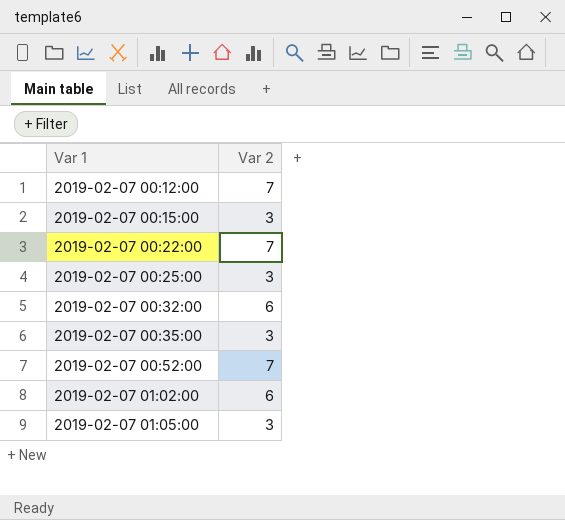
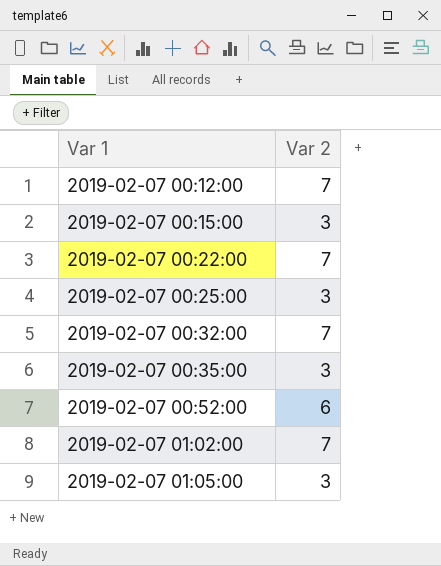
2019-02-07 00:32:00 | Var 2: 6 -> 7
2019-02-07 00:52:00 | Var 2: 7 -> 6
2019-02-07 01:02:00 | Var 2: 6 -> 7

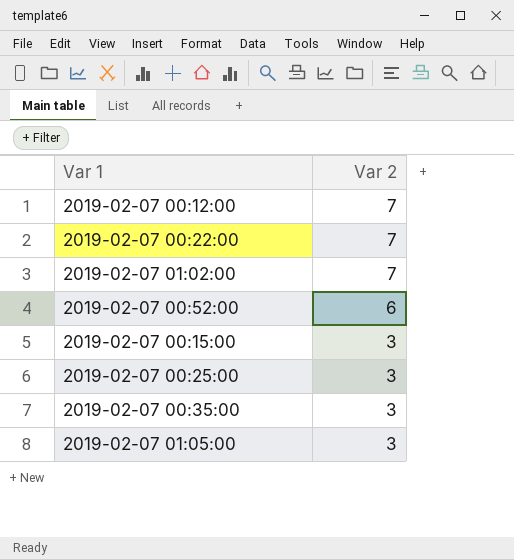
row order: Var 1 ascending -> Var 2 descending
row 2019-02-07 00:32:00: 7 -> none

